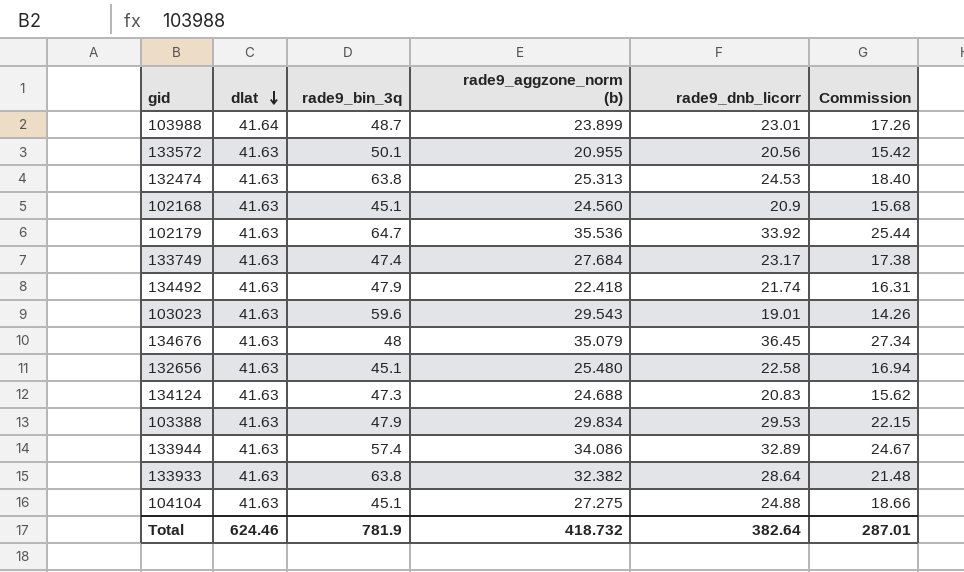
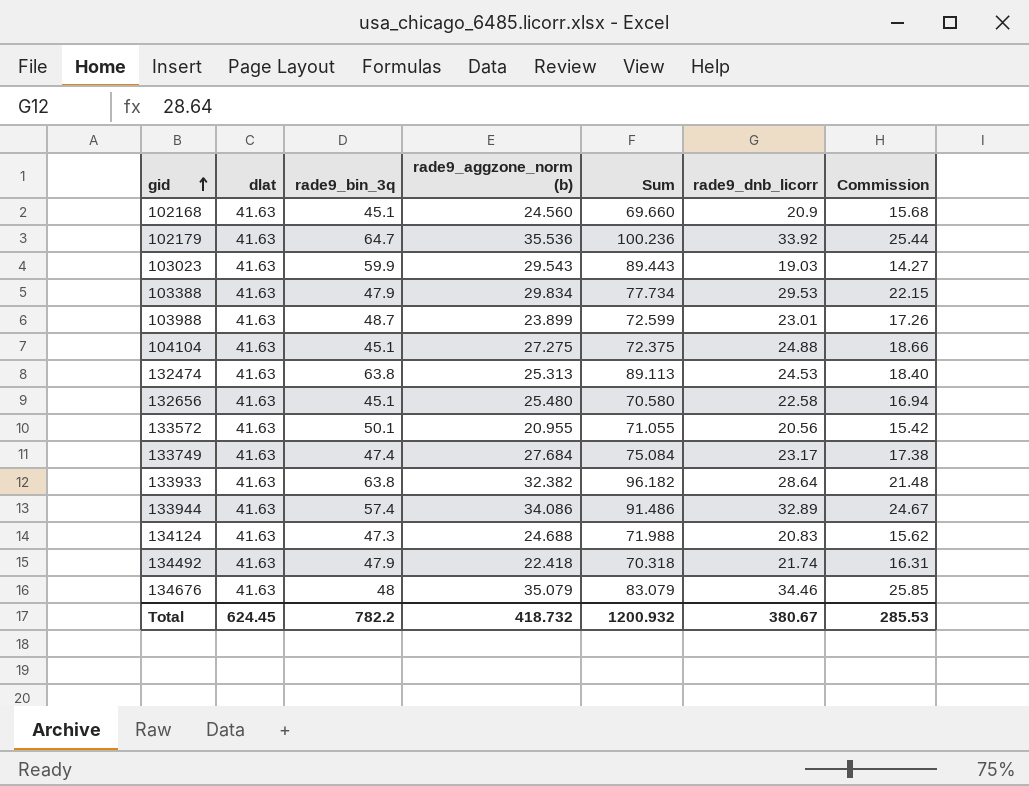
row order: dlat descending -> gid ascending
column Sum | formula: none -> [rade9_bin_3q] + [rade9_aggzone_norm (b)]
103023 | rade9_bin_3q: 59.6 -> 59.9
103023 | rade9_dnb_licorr: 19.01 -> 19.03
103023 | Commission: 14.26 -> 14.27
103988 | dlat: 41.64 -> 41.63
134676 | rade9_dnb_licorr: 36.45 -> 34.46
134676 | Commission: 27.34 -> 25.85
Total | dlat: 624.46 -> 624.45
Total | rade9_bin_3q: 781.9 -> 782.2
Total | rade9_dnb_licorr: 382.64 -> 380.67
Total | Commission: 287.01 -> 285.53

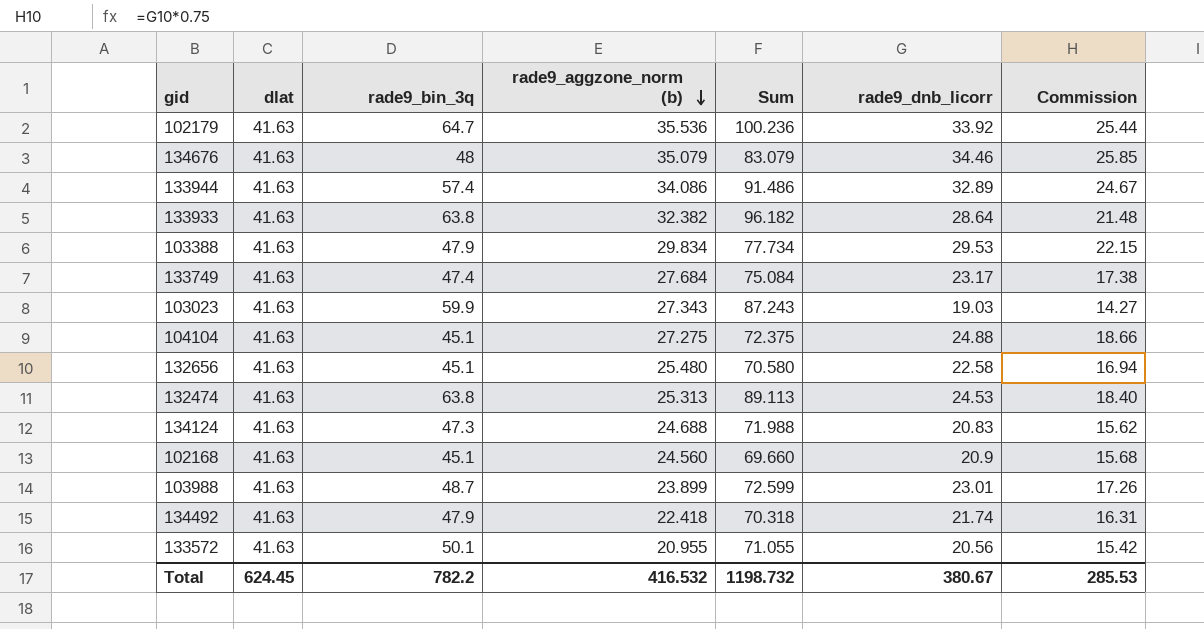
row order: gid ascending -> rade9_aggzone_norm (b) descending
103023 | rade9_aggzone_norm (b): 29.543 -> 27.343
103023 | Sum: 89.443 -> 87.243
Total | rade9_aggzone_norm (b): 418.732 -> 416.532
Total | Sum: 1200.932 -> 1198.732

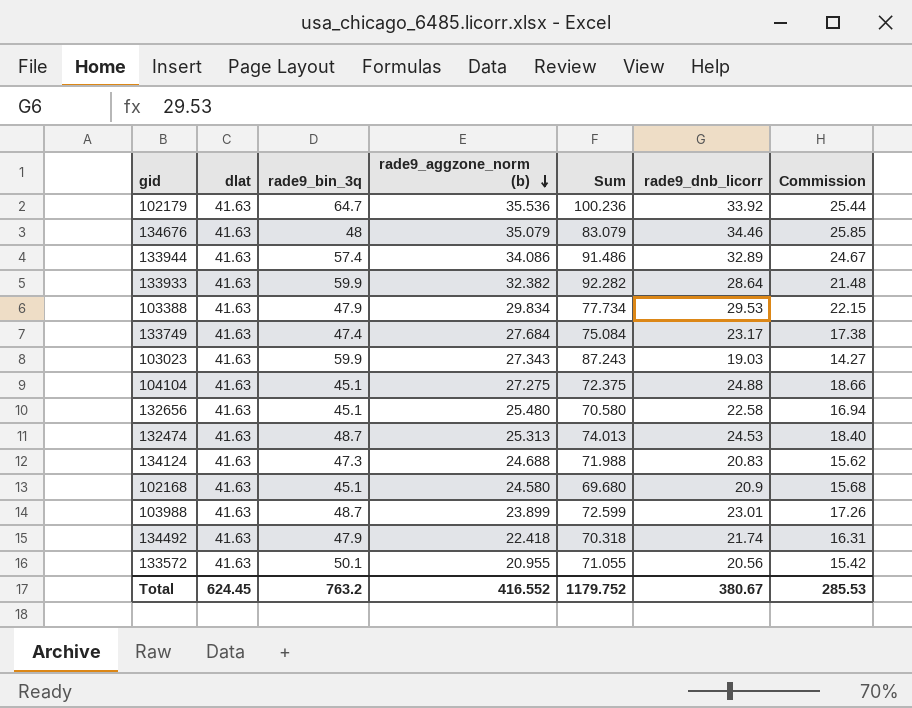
133933 | rade9_bin_3q: 63.8 -> 59.9
133933 | Sum: 96.182 -> 92.282
132474 | rade9_bin_3q: 63.8 -> 48.7
132474 | Sum: 89.113 -> 74.013
102168 | rade9_aggzone_norm (b): 24.560 -> 24.580
102168 | Sum: 69.660 -> 69.680
Total | rade9_bin_3q: 782.2 -> 763.2
Total | rade9_aggzone_norm (b): 416.532 -> 416.552
Total | Sum: 1198.732 -> 1179.752

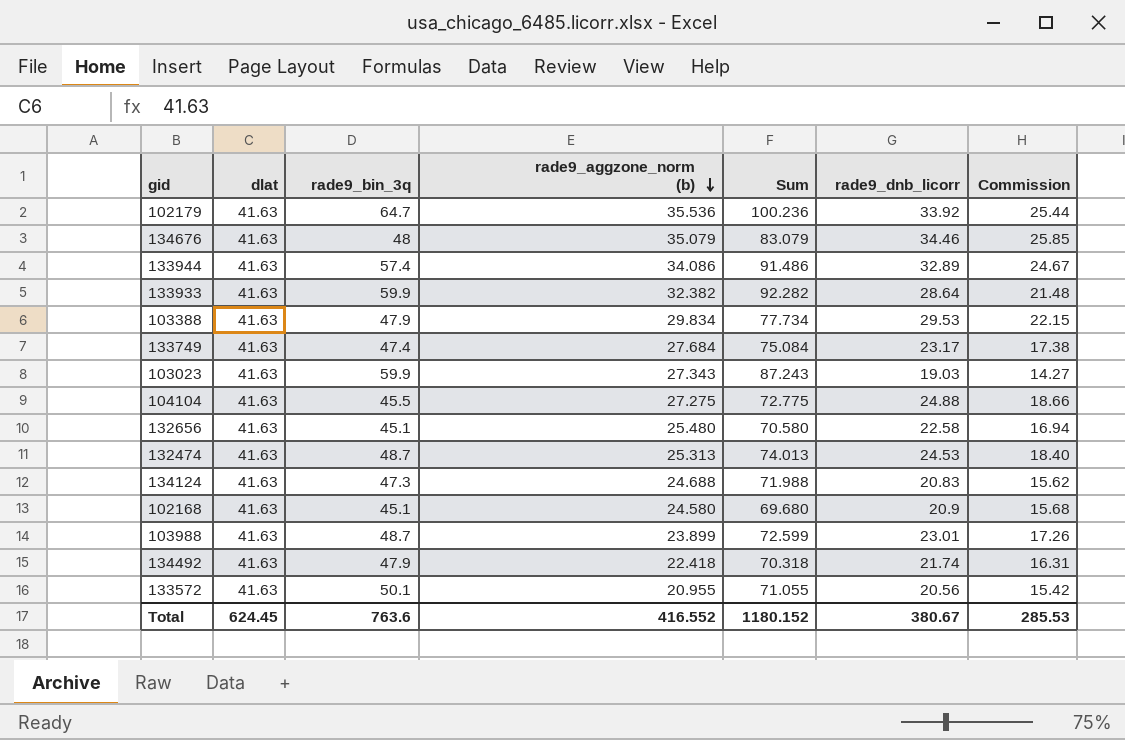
104104 | rade9_bin_3q: 45.1 -> 45.5
104104 | Sum: 72.375 -> 72.775
Total | rade9_bin_3q: 763.2 -> 763.6
Total | Sum: 1179.752 -> 1180.152

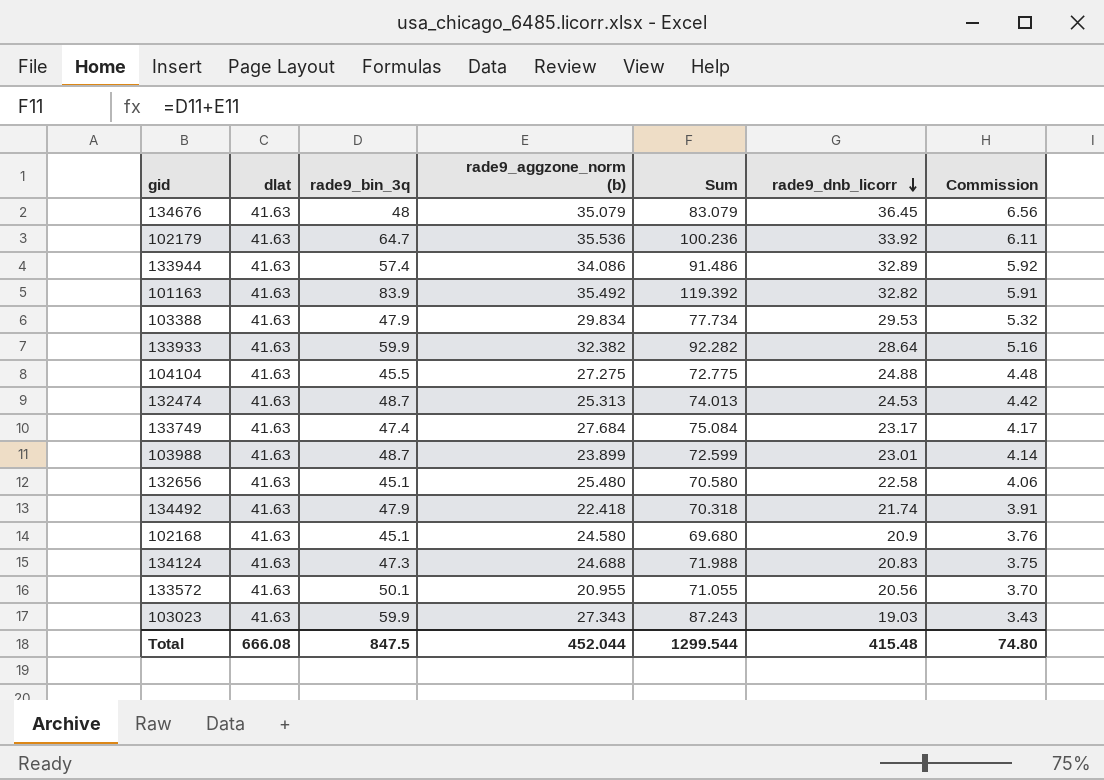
row order: rade9_aggzone_norm (b) descending -> rade9_dnb_licorr descending
column Commission | formula: [rade9_dnb_licorr] * 0.75 -> [rade9_dnb_licorr] * 0.18
134676 | rade9_dnb_licorr: 34.46 -> 36.45
row 101163: none -> 41.63 | 83.9 | 35.492 | 119.392 | 32.82 | 5.91
Total | dlat: 624.45 -> 666.08
Total | rade9_bin_3q: 763.6 -> 847.5
Total | rade9_aggzone_norm (b): 416.552 -> 452.044
Total | Sum: 1180.152 -> 1299.544
Total | rade9_dnb_licorr: 380.67 -> 415.48
Total | Commission: 285.53 -> 74.80

